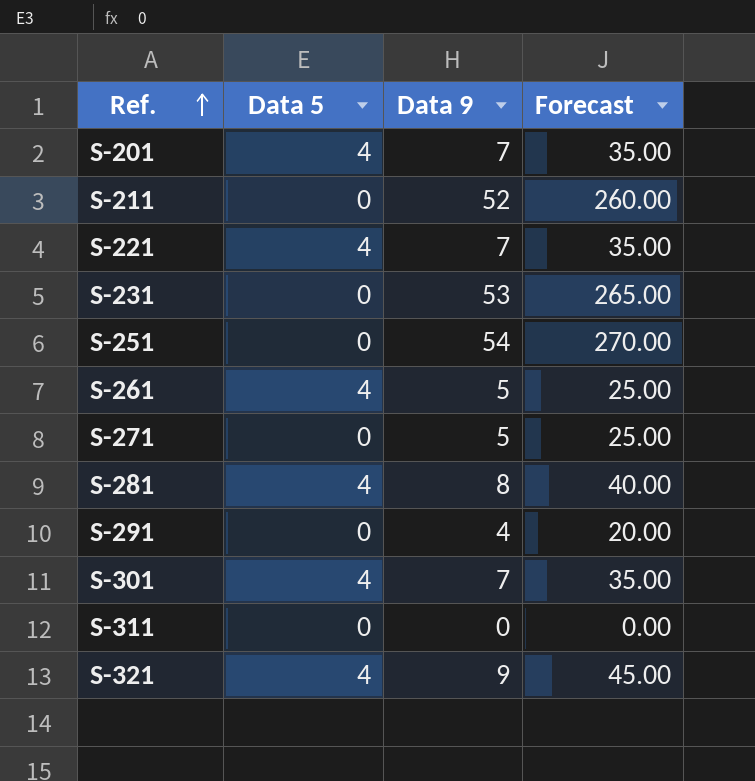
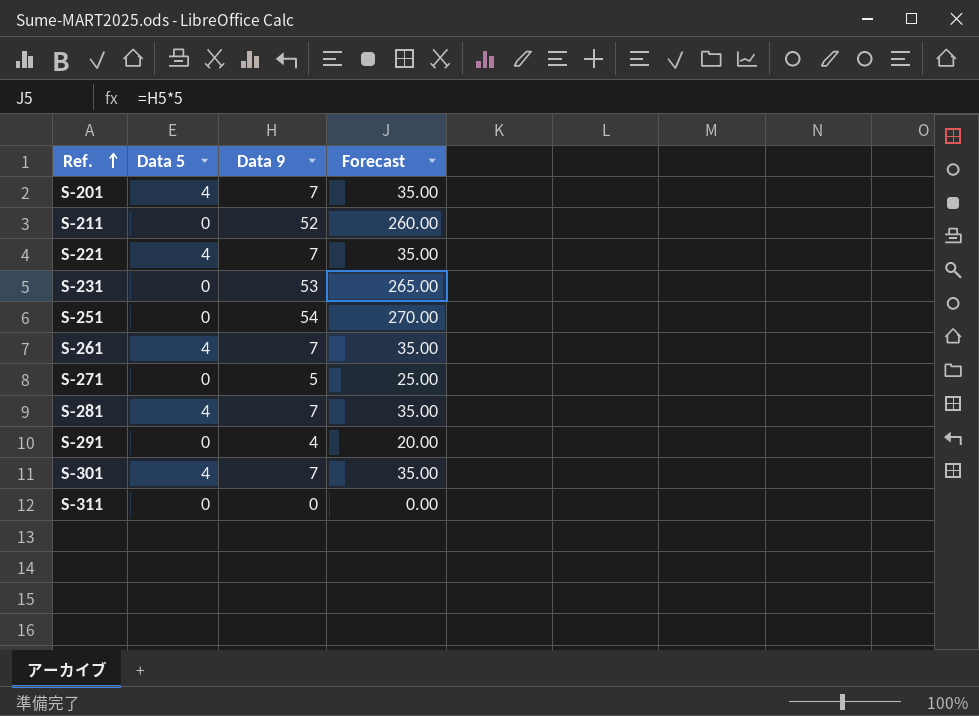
row S-321: 4 | 9 | 45.00 -> none
S-261 | Data 9: 5 -> 7
S-261 | Forecast: 25.00 -> 35.00
S-281 | Data 9: 8 -> 7
S-281 | Forecast: 40.00 -> 35.00

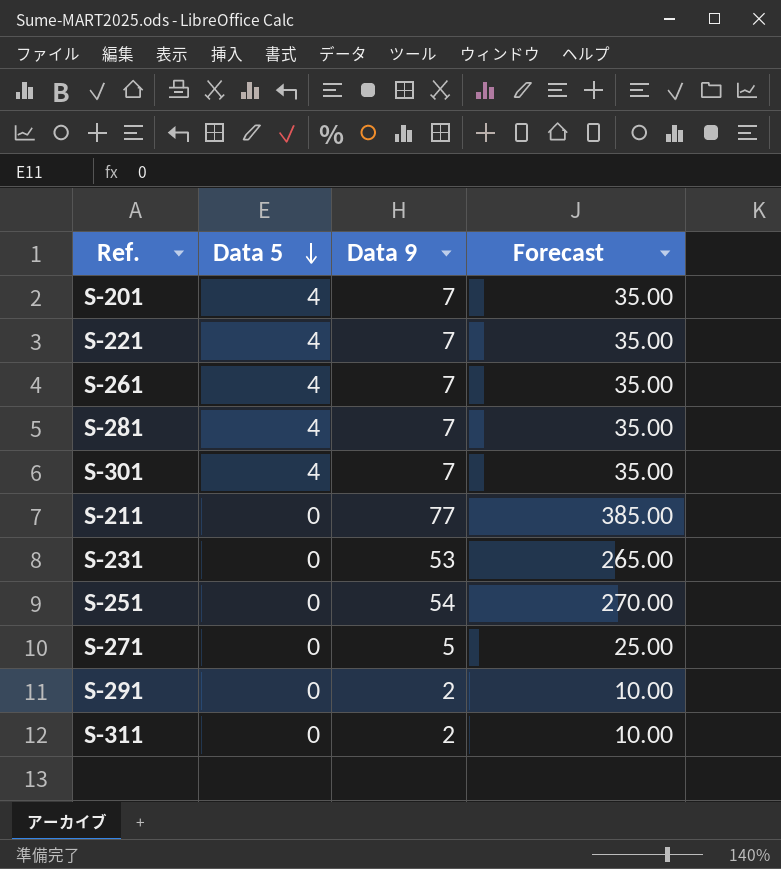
row order: Ref. ascending -> Data 5 descending
S-211 | Data 9: 52 -> 77
S-211 | Forecast: 260.00 -> 385.00
S-291 | Data 9: 4 -> 2
S-291 | Forecast: 20.00 -> 10.00
S-311 | Data 9: 0 -> 2
S-311 | Forecast: 0.00 -> 10.00

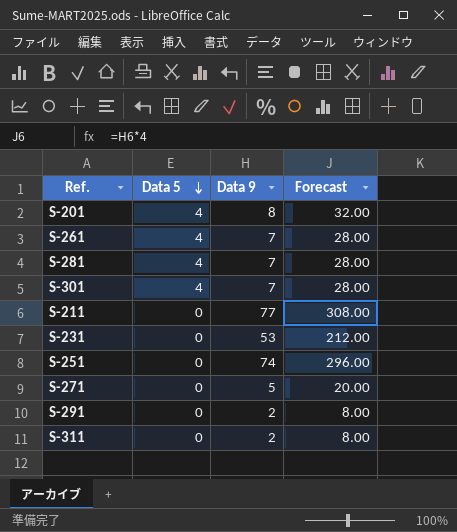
column Forecast | formula: [Data 9] * 5 -> [Data 9] * 4
row S-221: 4 | 7 | 35.00 -> none
S-201 | Data 9: 7 -> 8
S-251 | Data 9: 54 -> 74

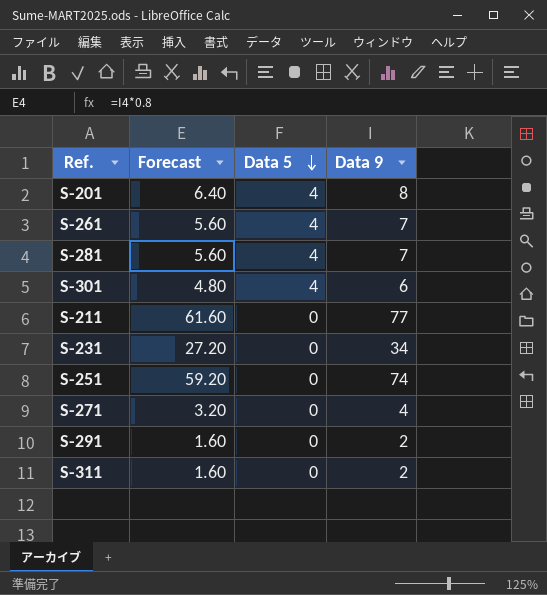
column Forecast | formula: [Data 9] * 4 -> [Data 9] * 0.8
column Forecast | position: 4 -> 2
S-301 | Data 9: 7 -> 6
S-231 | Data 9: 53 -> 34
S-271 | Data 9: 5 -> 4

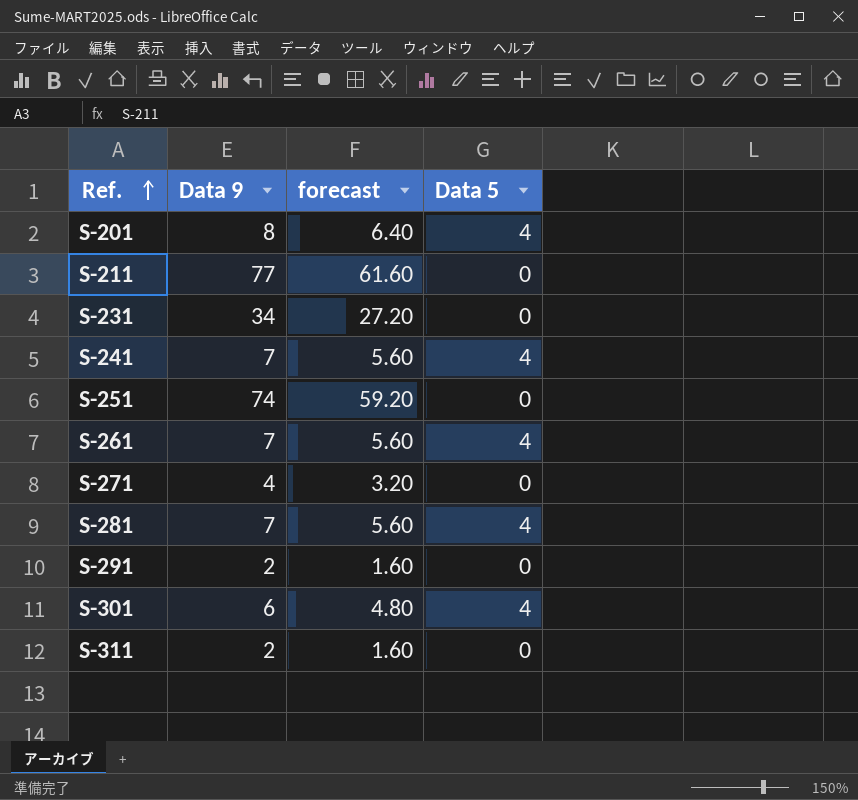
row order: Data 5 descending -> Ref. ascending
column Data 9 | position: 4 -> 2
column name: Forecast -> forecast
row S-241: none -> 7 | 5.60 | 4

